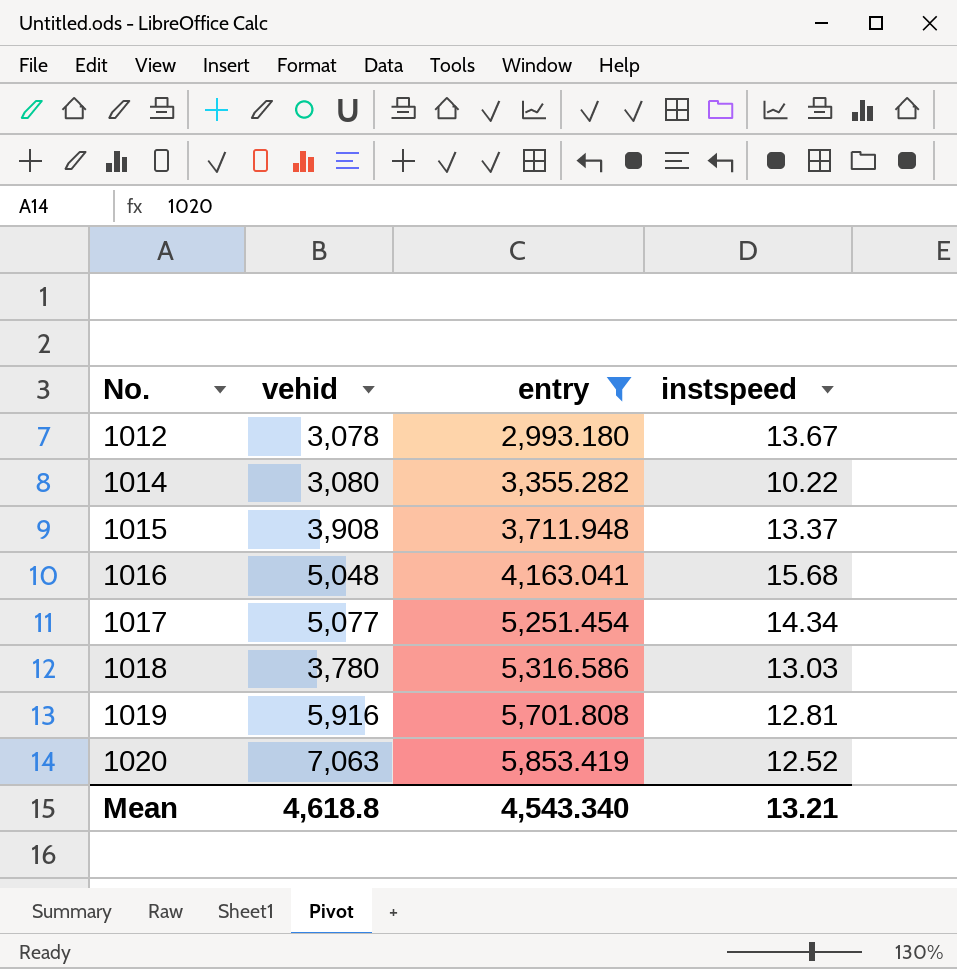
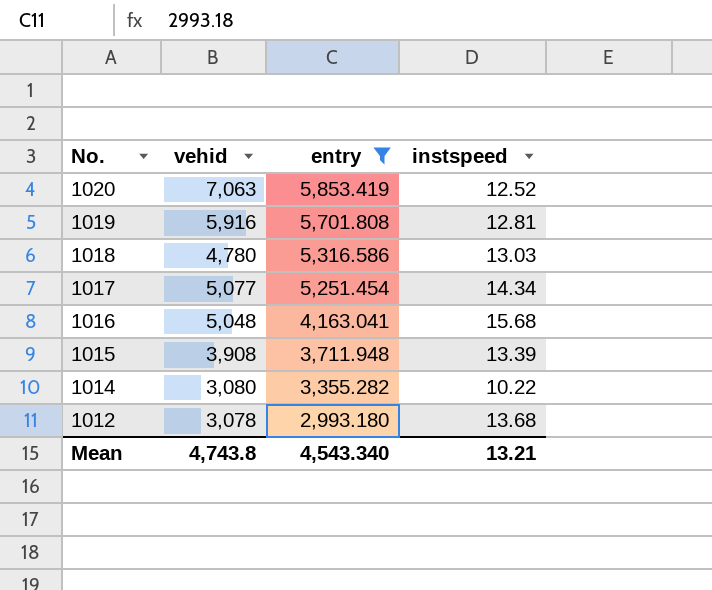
row order: No. ascending -> No. descending
1018 | vehid: 3,780 -> 4,780
1015 | instspeed: 13.37 -> 13.39
1012 | instspeed: 13.67 -> 13.68
Mean | vehid: 4,618.8 -> 4,743.8

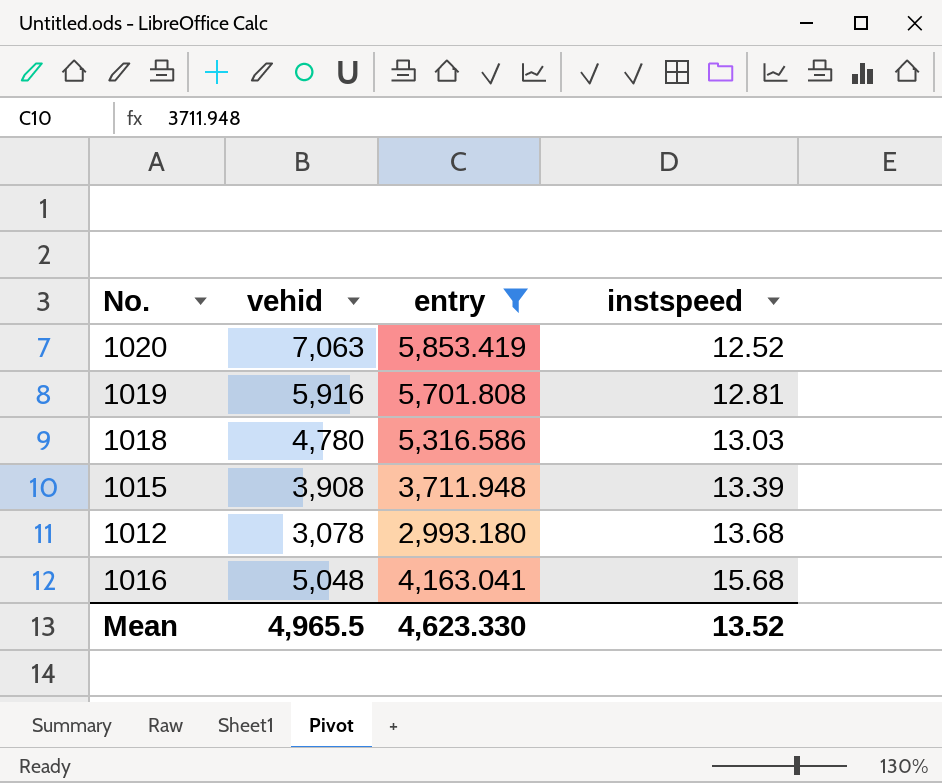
row order: No. descending -> instspeed ascending
row 1017: 5,077 | 5,251.454 | 14.34 -> none
row 1014: 3,080 | 3,355.282 | 10.22 -> none
Mean | vehid: 4,743.8 -> 4,965.5
Mean | entry: 4,543.340 -> 4,623.330
Mean | instspeed: 13.21 -> 13.52

